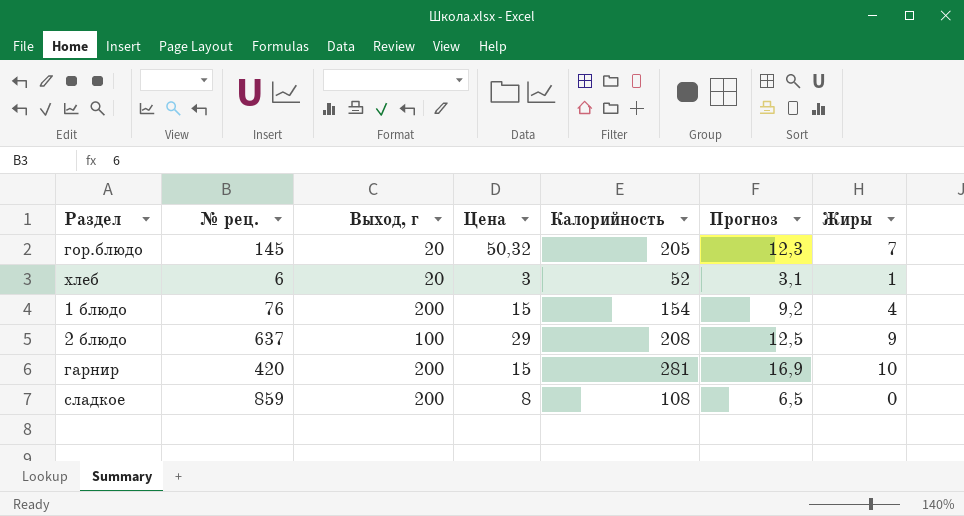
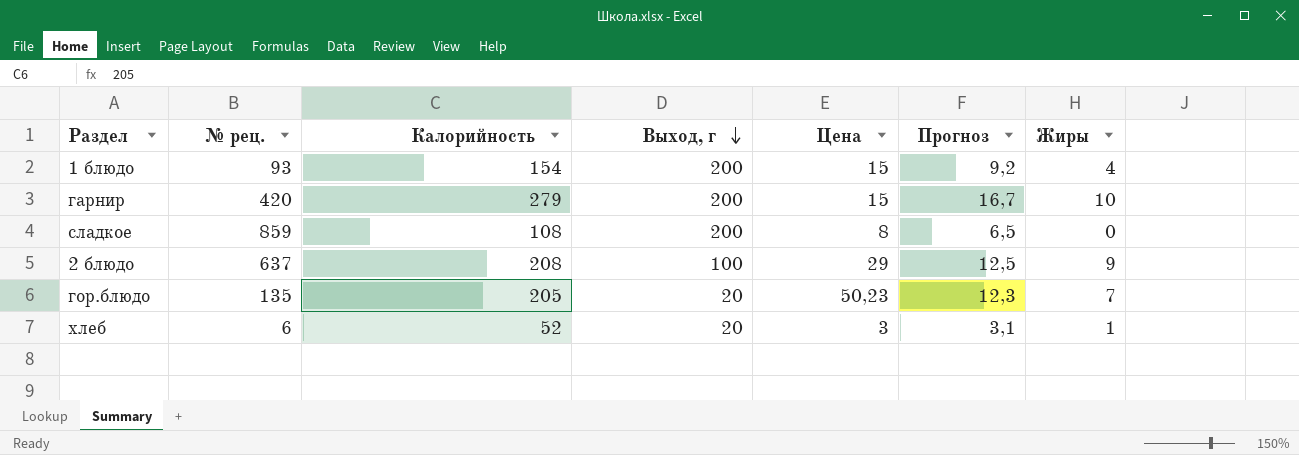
row order: none -> Выход, г descending
column Калорийность | position: 5 -> 3
1 блюдо | № рец.: 76 -> 93
гарнир | Калорийность: 281 -> 279
гарнир | Прогноз: 16,9 -> 16,7
гор.блюдо | № рец.: 145 -> 135
гор.блюдо | Цена: 50,32 -> 50,23

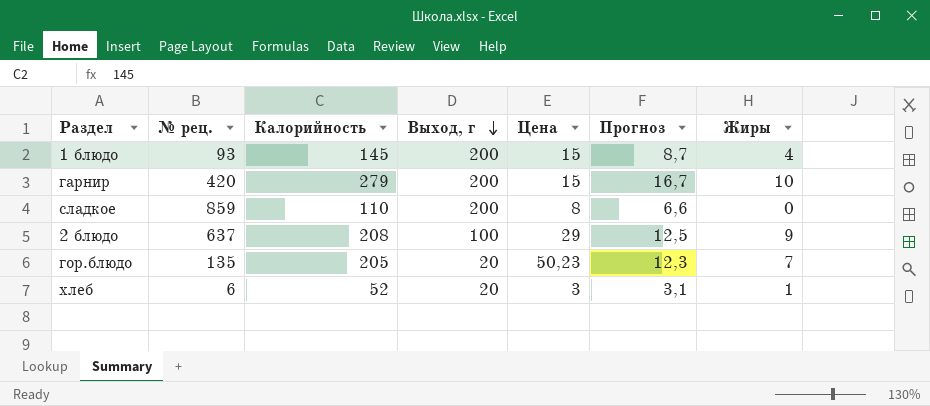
1 блюдо | Калорийность: 154 -> 145
1 блюдо | Прогноз: 9,2 -> 8,7
сладкое | Калорийность: 108 -> 110
сладкое | Прогноз: 6,5 -> 6,6

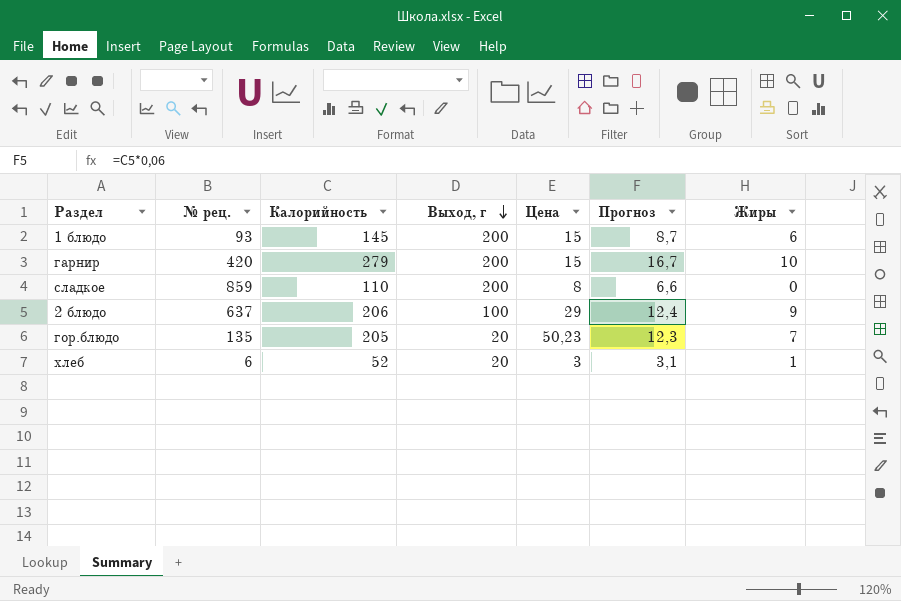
1 блюдо | Жиры: 4 -> 6
2 блюдо | Калорийность: 208 -> 206
2 блюдо | Прогноз: 12,5 -> 12,4

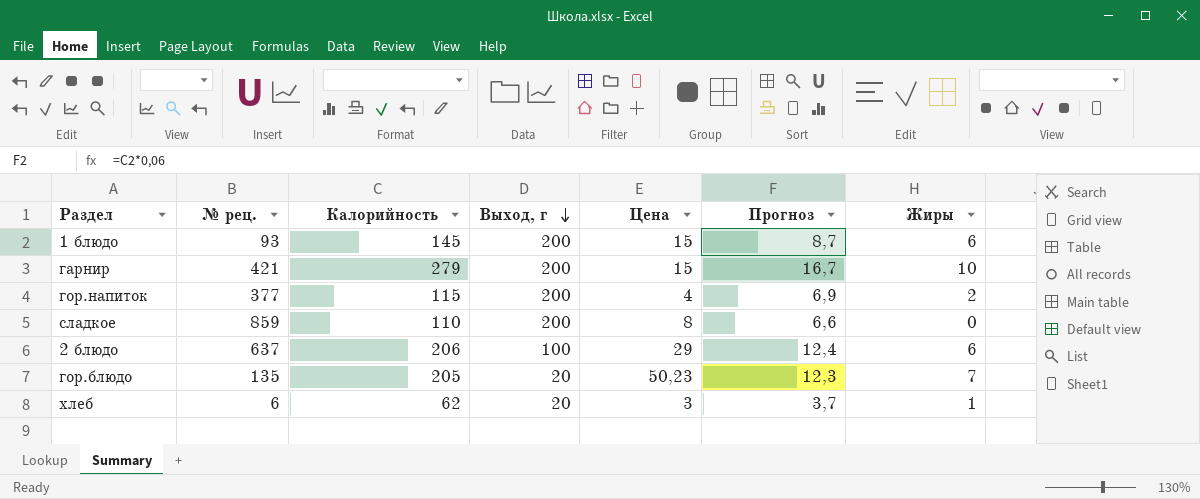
гарнир | № рец.: 420 -> 421
row гор.напиток: none -> 377 | 115 | 200 | 4 | 6,9 | 2
2 блюдо | Жиры: 9 -> 6
хлеб | Калорийность: 52 -> 62
хлеб | Прогноз: 3,1 -> 3,7

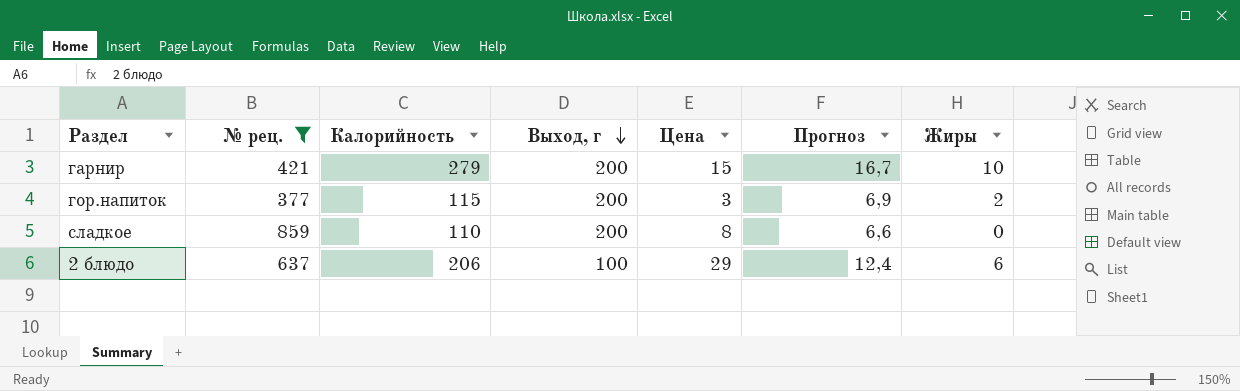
filter: none -> № рец. >= 377
гор.напиток | Цена: 4 -> 3

